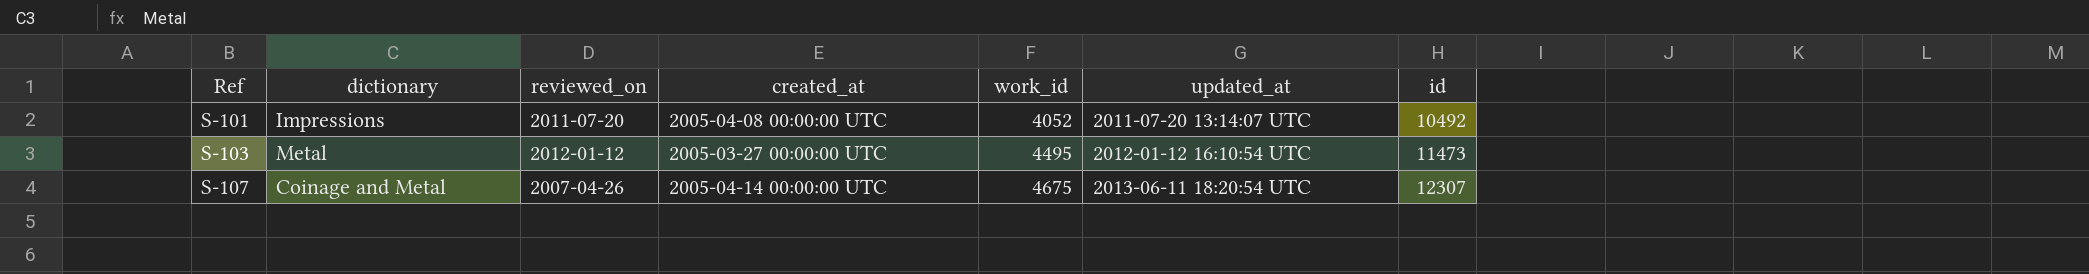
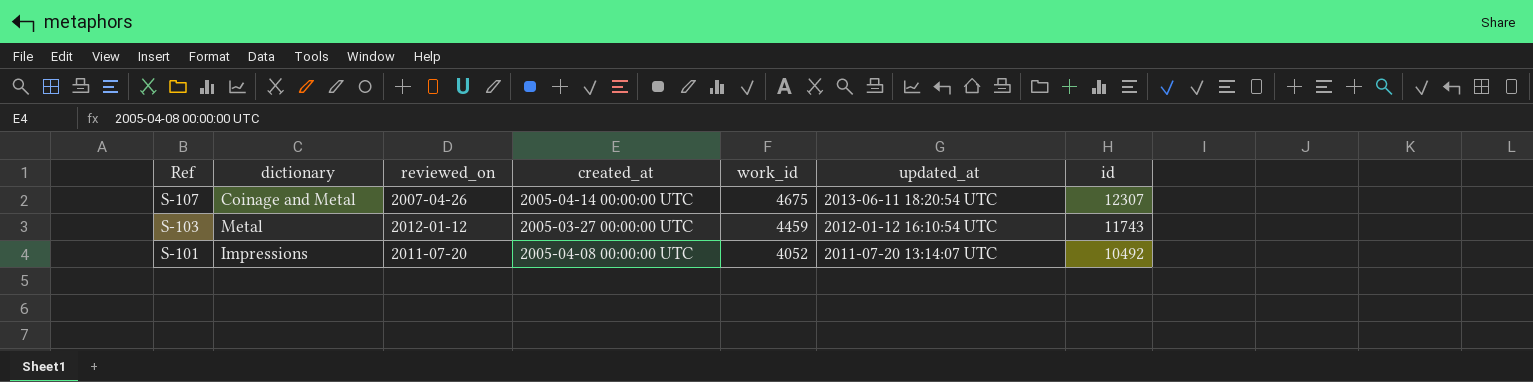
row order: Ref ascending -> Ref descending
S-103 | work_id: 4495 -> 4459
S-103 | id: 11473 -> 11743

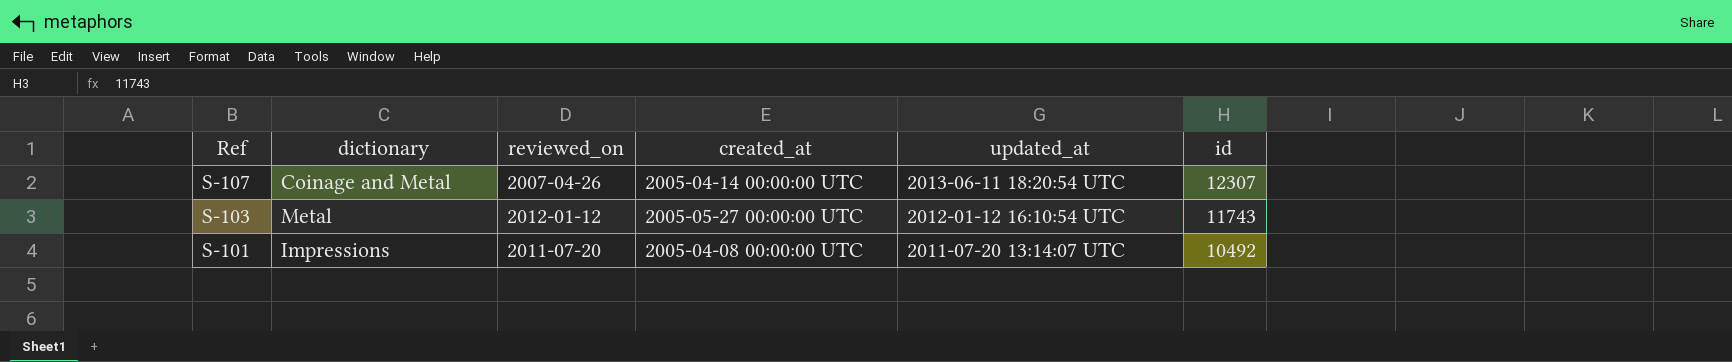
column work_id | position: 5 -> none
S-103 | created_at: 2005-03-27 00:00:00 UTC -> 2005-05-27 00:00:00 UTC

